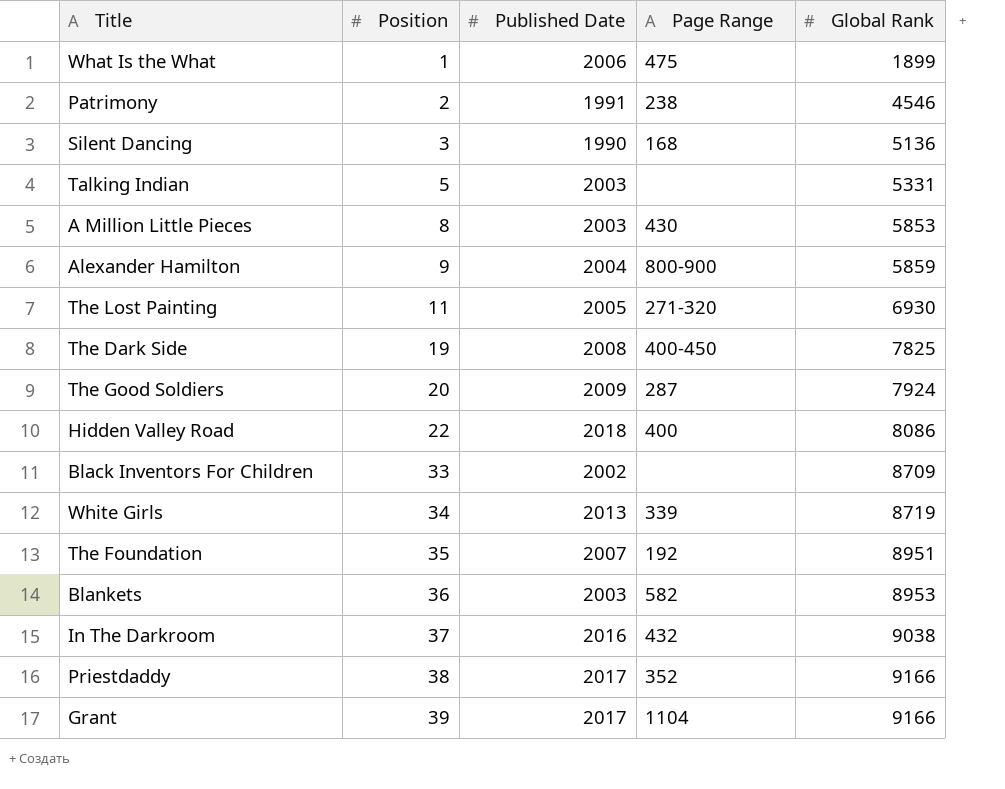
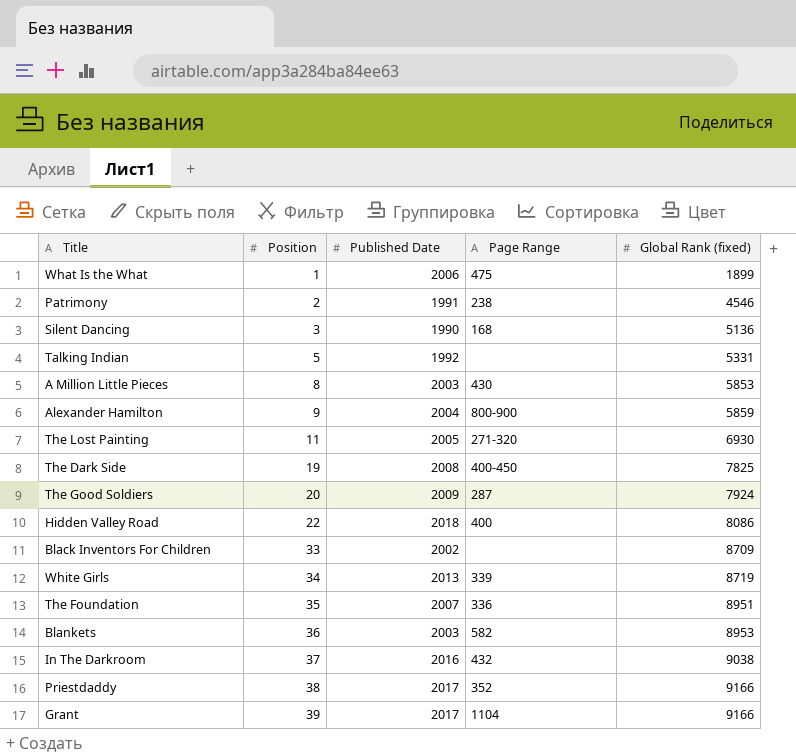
column name: Global Rank -> Global Rank (fixed)
Talking Indian | Published Date: 2003 -> 1992
The Foundation | Page Range: 192 -> 336

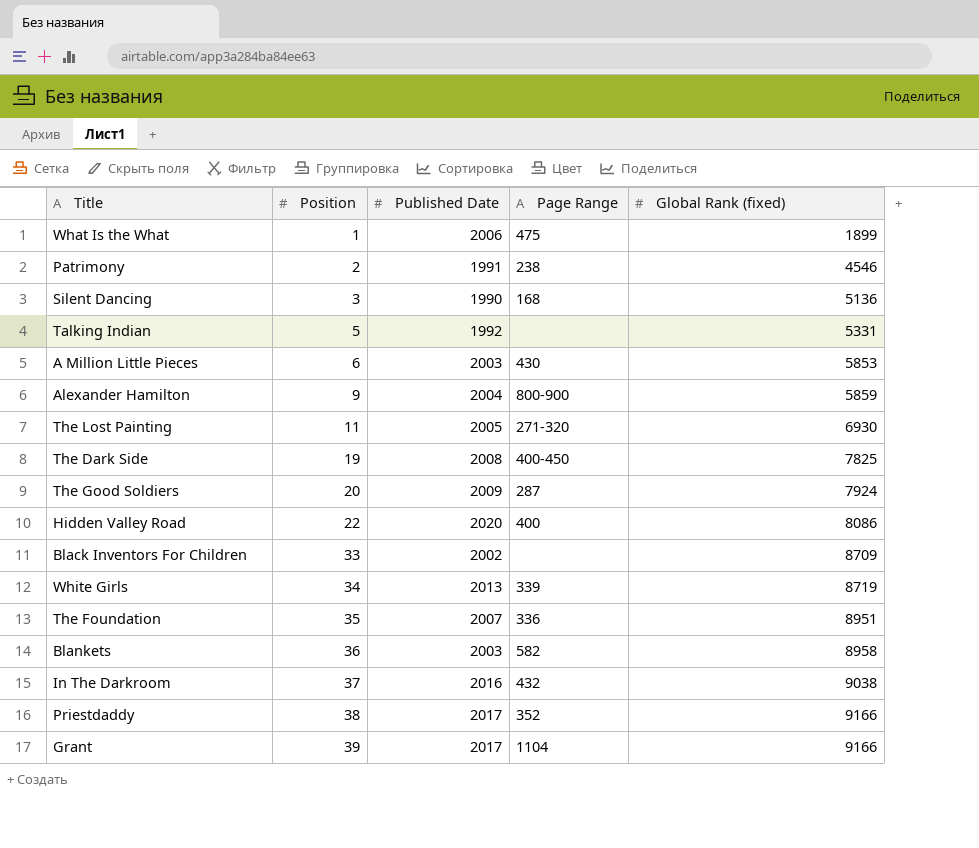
A Million Little Pieces | Position: 8 -> 6
Hidden Valley Road | Published Date: 2018 -> 2020
Blankets | Global Rank (fixed): 8953 -> 8958

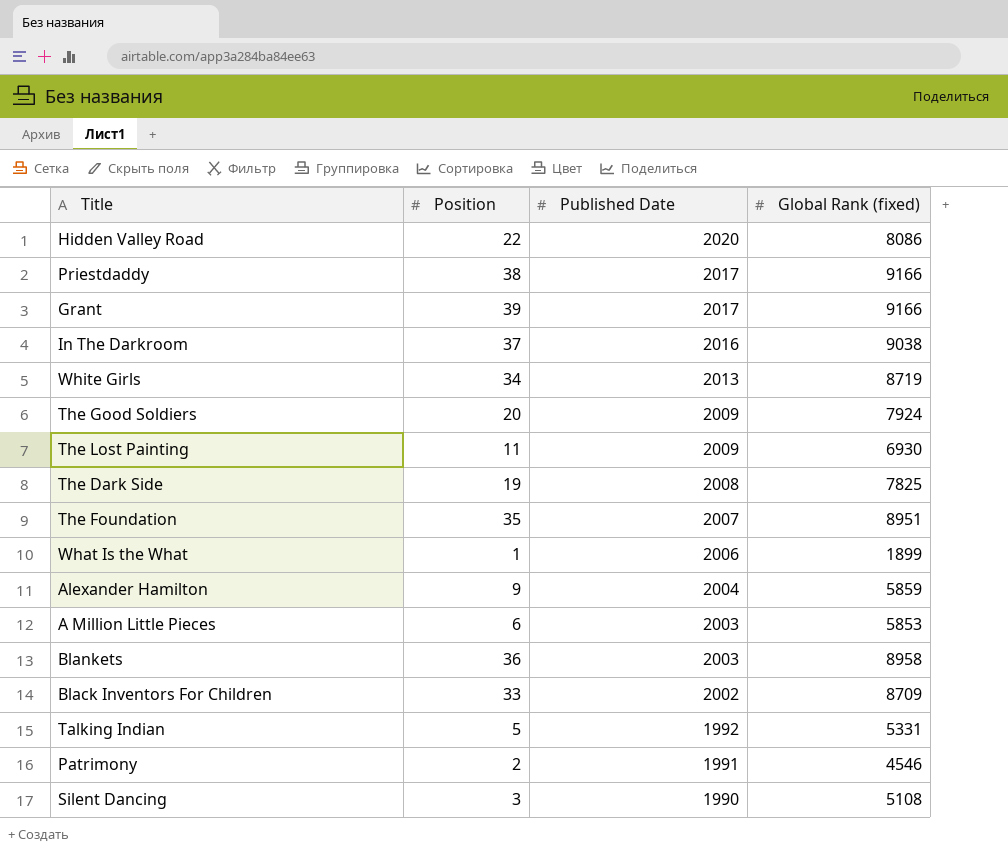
row order: Position ascending -> Published Date descending
column Page Range | position: 4 -> none
The Lost Painting | Published Date: 2005 -> 2009
Silent Dancing | Global Rank (fixed): 5136 -> 5108

